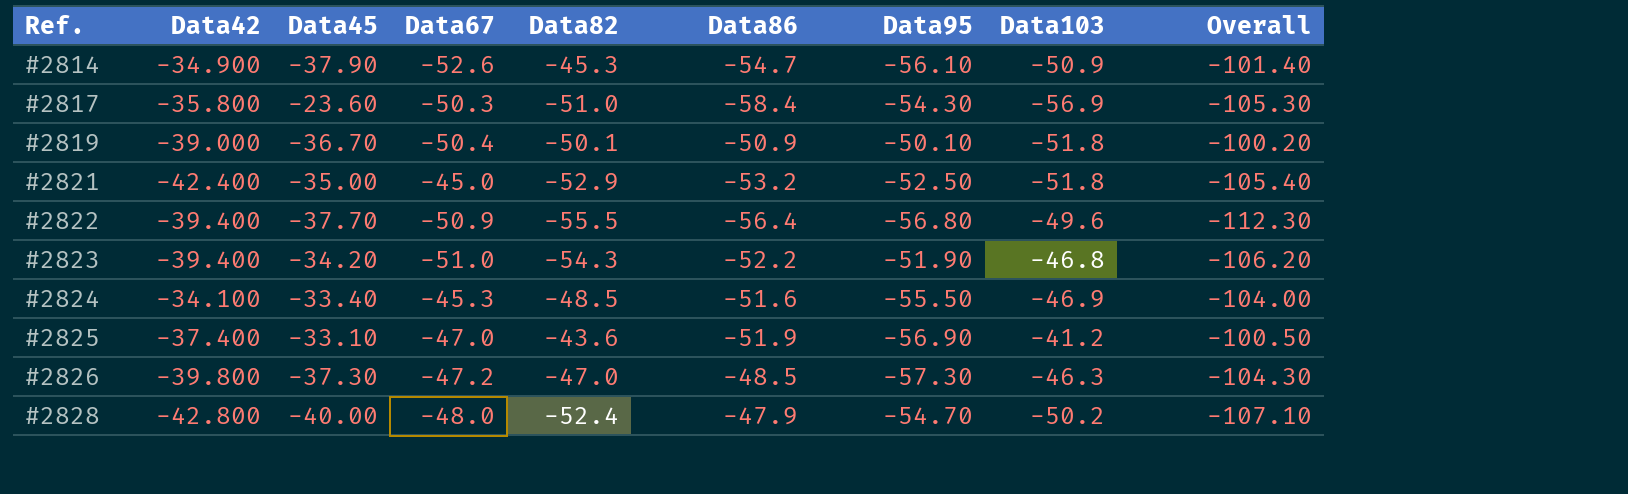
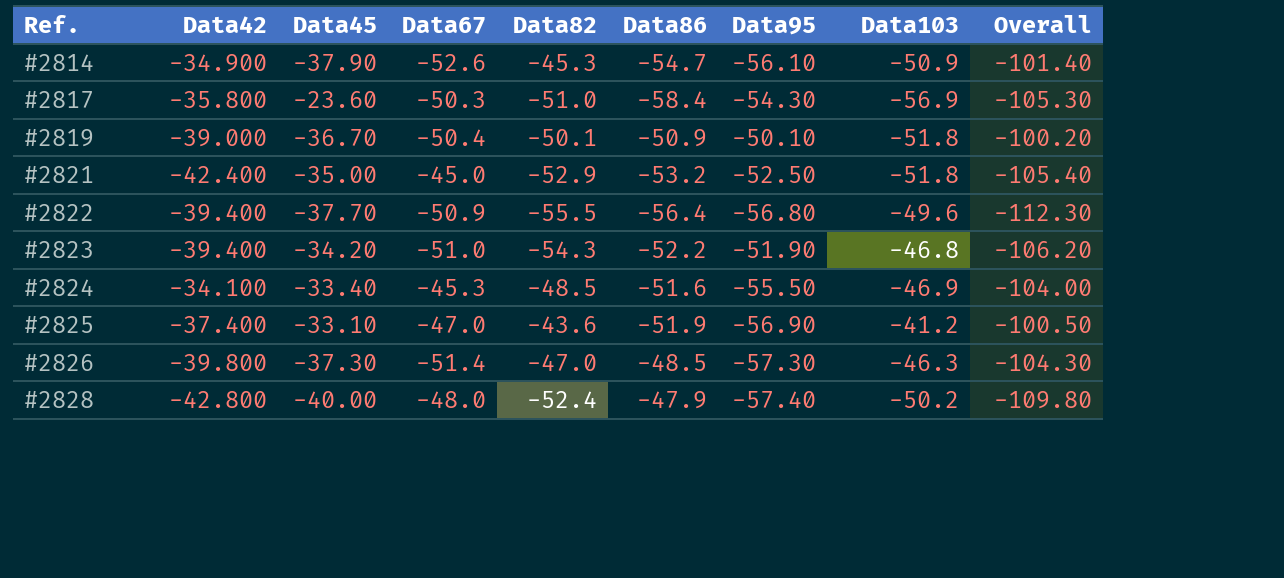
#2826 | Data67: -47.2 -> -51.4
#2828 | Data95: -54.70 -> -57.40
#2828 | Overall: -107.10 -> -109.80

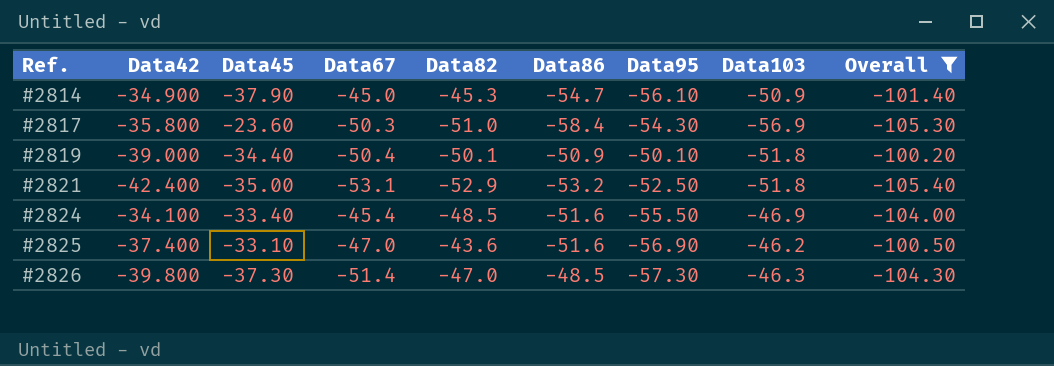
filter: none -> Overall >= -105.40
#2814 | Data67: -52.6 -> -45.0
#2819 | Data45: -36.70 -> -34.40
#2821 | Data67: -45.0 -> -53.1
#2824 | Data67: -45.3 -> -45.4
#2825 | Data86: -51.9 -> -51.6
#2825 | Data103: -41.2 -> -46.2

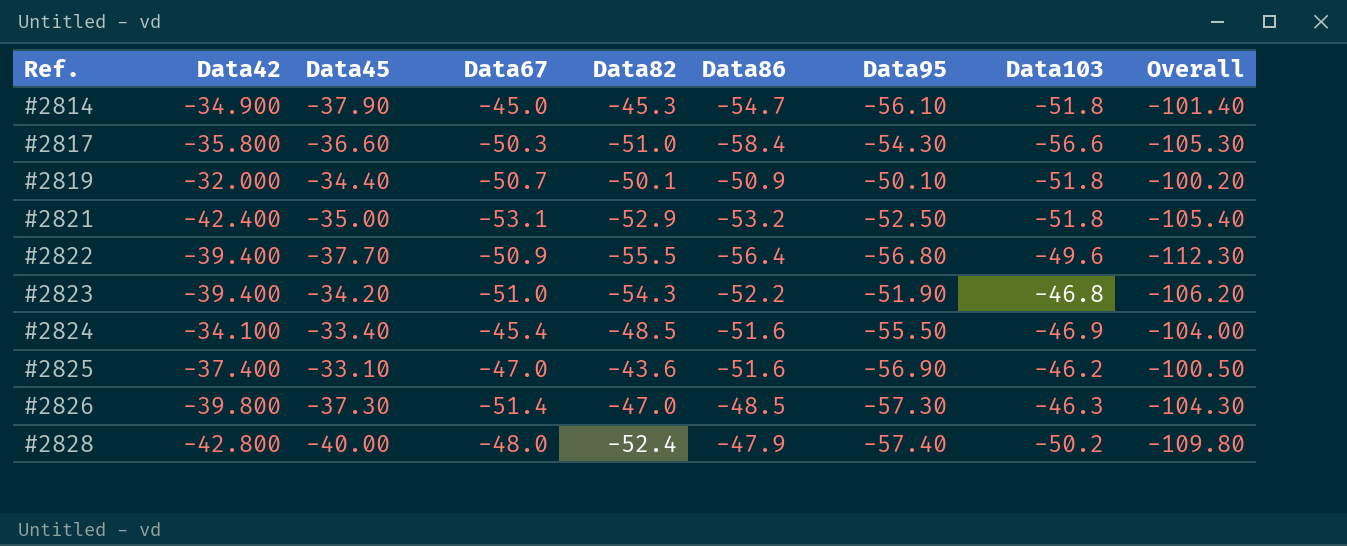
filter: Overall >= -105.40 -> none
#2814 | Data103: -50.9 -> -51.8
#2817 | Data45: -23.60 -> -36.60
#2817 | Data103: -56.9 -> -56.6
#2819 | Data42: -39.000 -> -32.000
#2819 | Data67: -50.4 -> -50.7

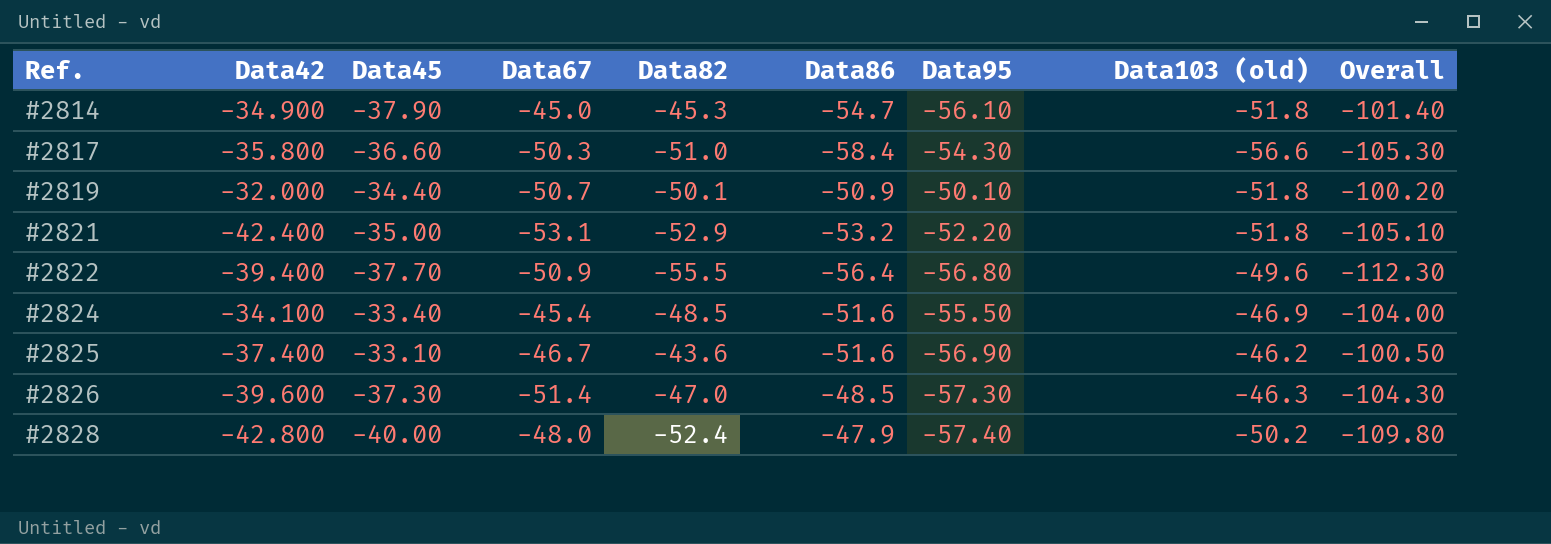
column name: Data103 -> Data103 (old)
row #2823: -39.400 | -34.20 | -51.0 | -54.3 | -52.2 | -51.90 | -46.8 | -106.20 -> none
#2821 | Data95: -52.50 -> -52.20
#2821 | Overall: -105.40 -> -105.10
#2825 | Data67: -47.0 -> -46.7
#2826 | Data42: -39.800 -> -39.600

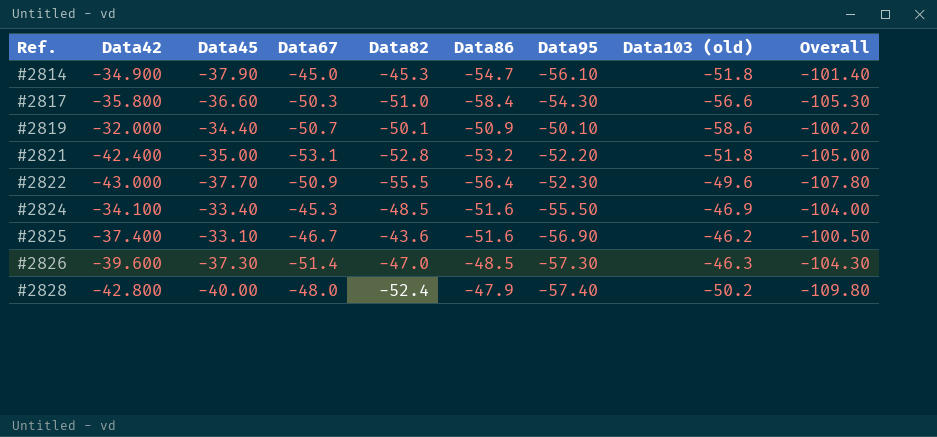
#2819 | Data103 (old): -51.8 -> -58.6
#2821 | Data82: -52.9 -> -52.8
#2821 | Overall: -105.10 -> -105.00
#2822 | Data42: -39.400 -> -43.000
#2822 | Data95: -56.80 -> -52.30
#2822 | Overall: -112.30 -> -107.80
#2824 | Data67: -45.4 -> -45.3

